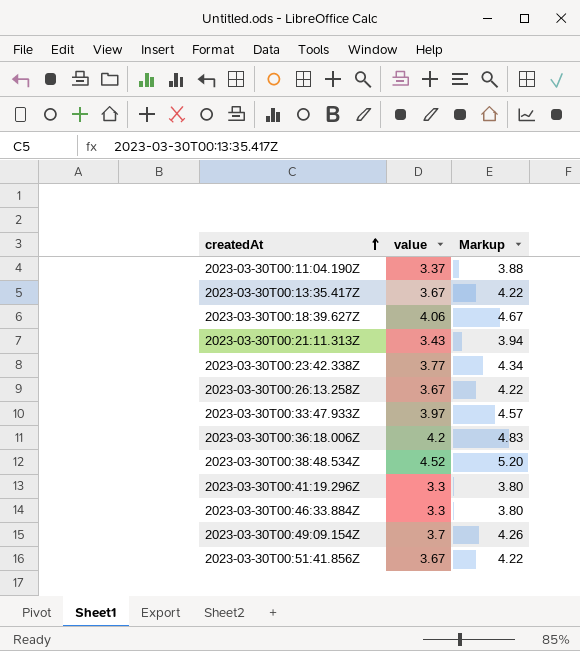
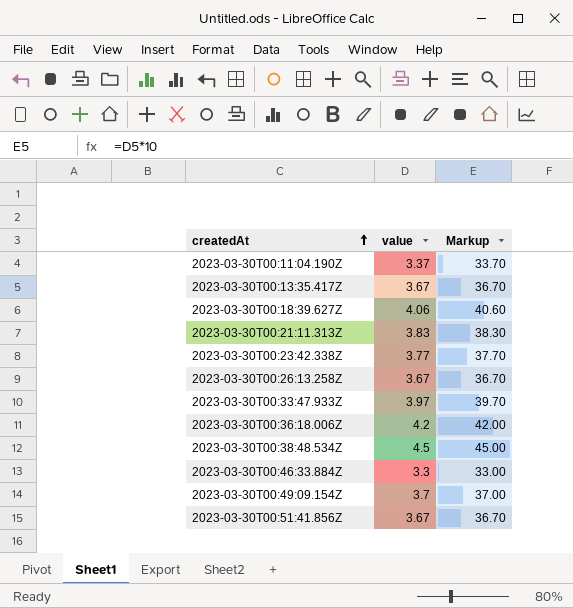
column Markup | formula: [value] * 1.15 -> [value] * 10
row 2023-03-30T00:41:19.296Z: 3.3 | 3.80 -> none
2023-03-30T00:21:11.313Z | value: 3.43 -> 3.83
2023-03-30T00:38:48.534Z | value: 4.52 -> 4.5

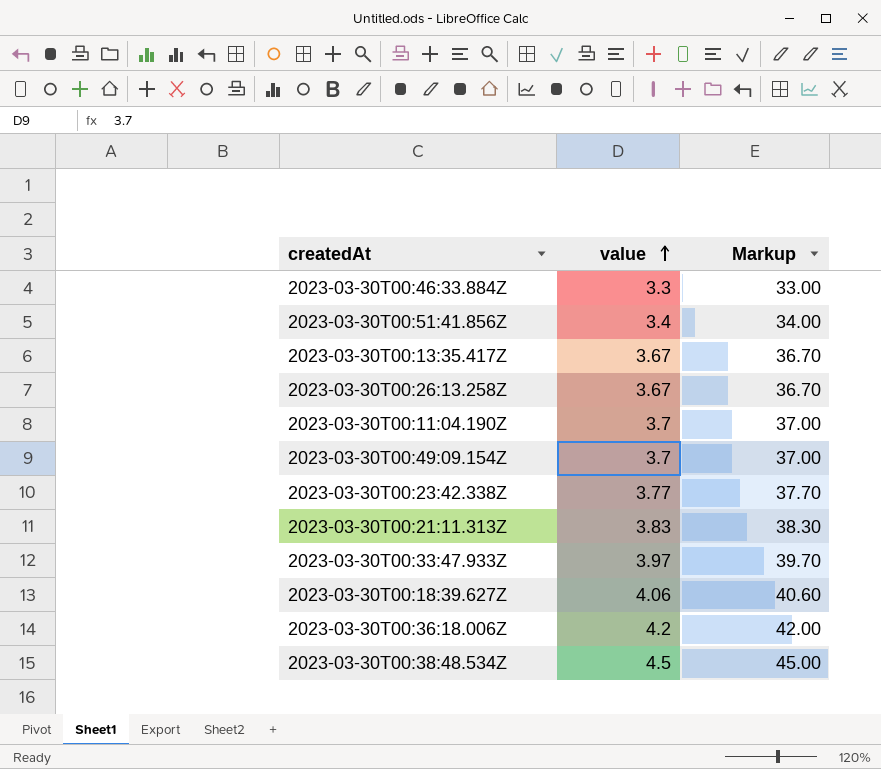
row order: createdAt ascending -> value ascending
2023-03-30T00:51:41.856Z | value: 3.67 -> 3.4
2023-03-30T00:51:41.856Z | Markup: 36.70 -> 34.00
2023-03-30T00:11:04.190Z | value: 3.37 -> 3.7
2023-03-30T00:11:04.190Z | Markup: 33.70 -> 37.00

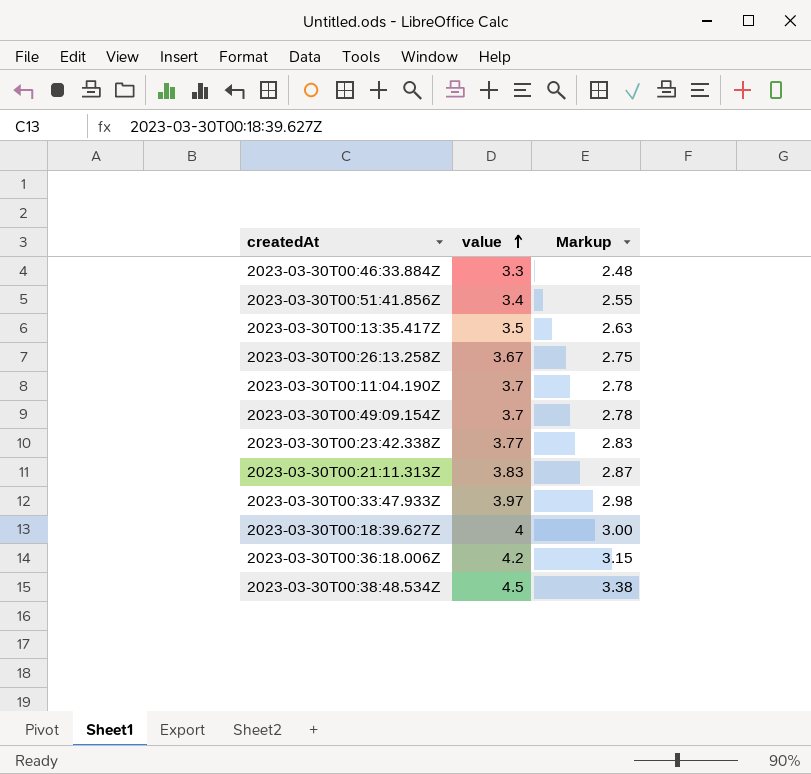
column Markup | formula: [value] * 10 -> [value] * 0.75
2023-03-30T00:13:35.417Z | value: 3.67 -> 3.5
2023-03-30T00:18:39.627Z | value: 4.06 -> 4

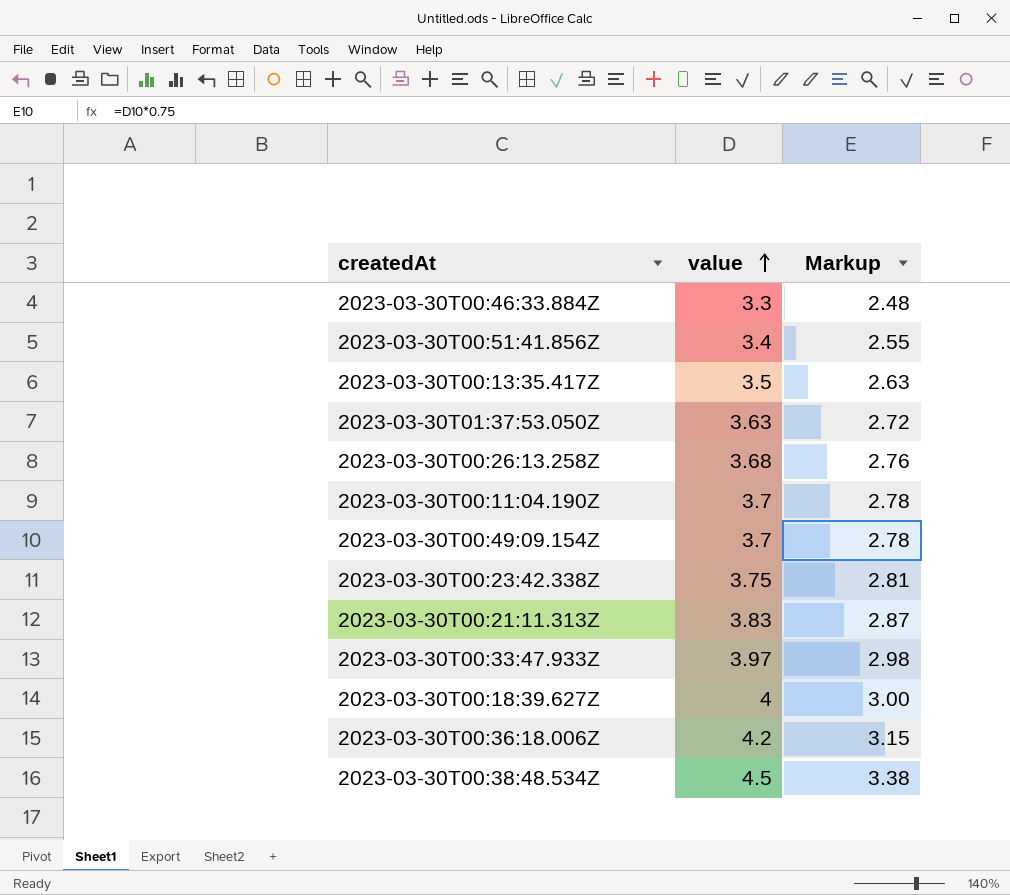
row 2023-03-30T01:37:53.050Z: none -> 3.63 | 2.72
2023-03-30T00:26:13.258Z | value: 3.67 -> 3.68
2023-03-30T00:26:13.258Z | Markup: 2.75 -> 2.76
2023-03-30T00:23:42.338Z | value: 3.77 -> 3.75
2023-03-30T00:23:42.338Z | Markup: 2.83 -> 2.81

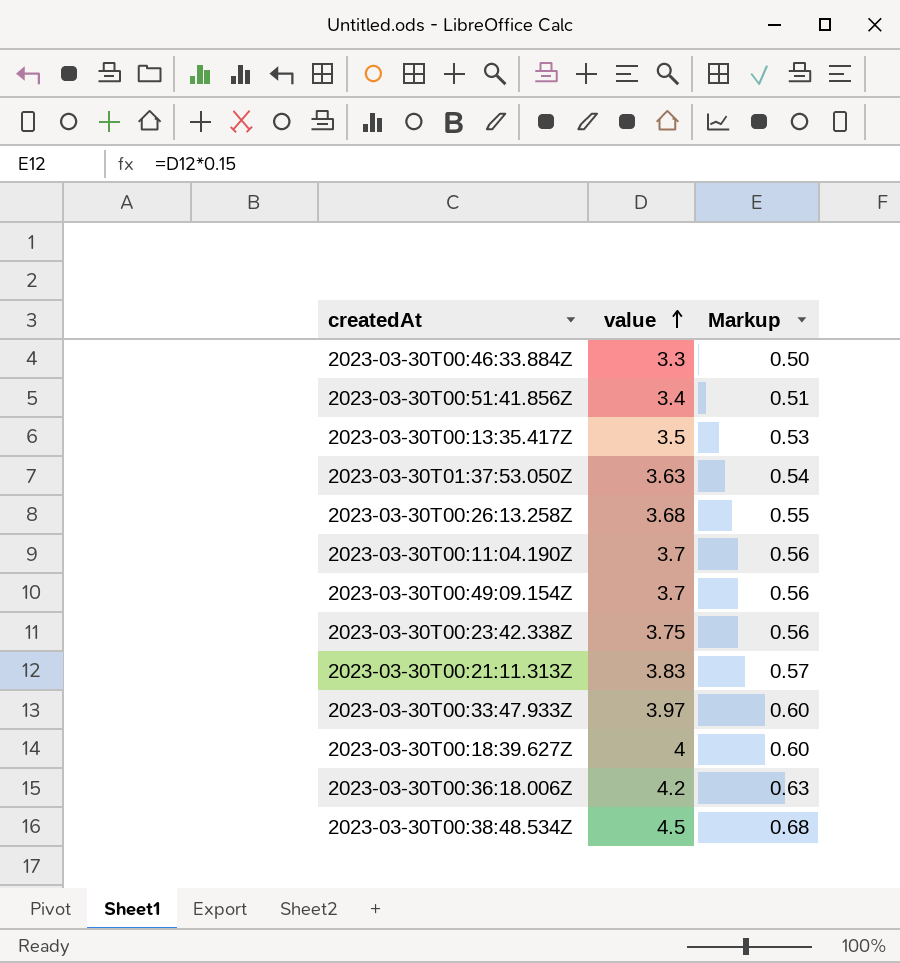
column Markup | formula: [value] * 0.75 -> [value] * 0.15

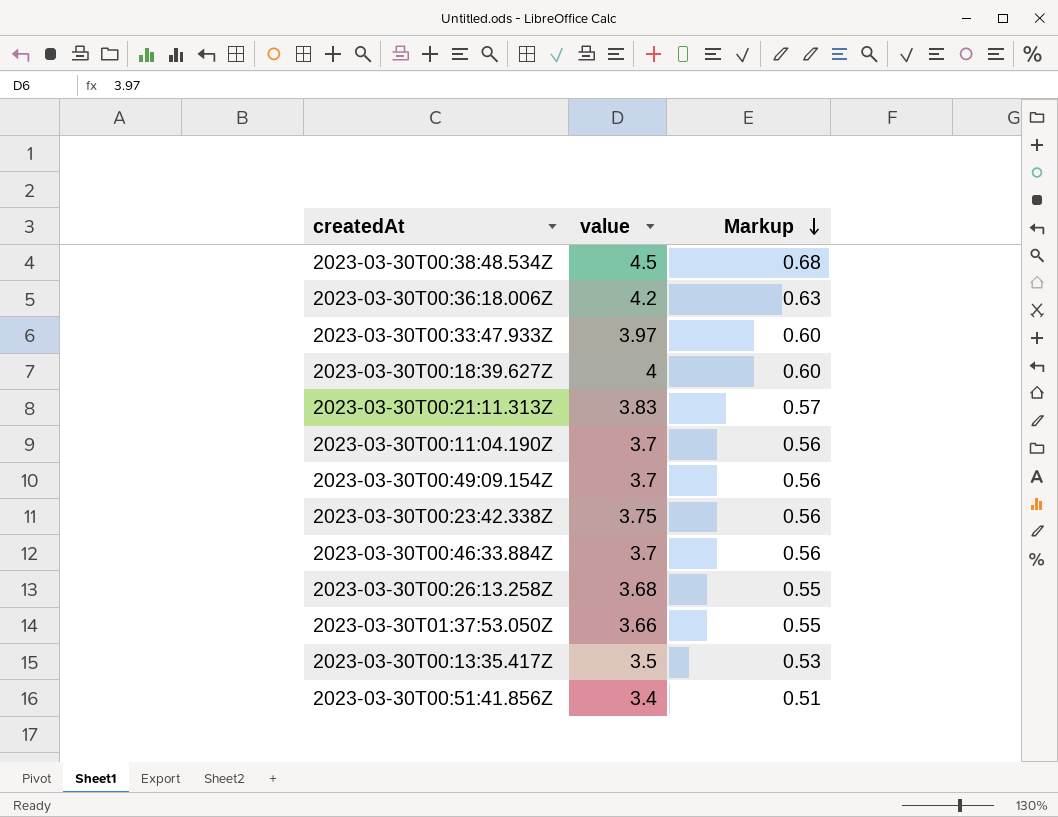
row order: value ascending -> Markup descending
2023-03-30T00:46:33.884Z | value: 3.3 -> 3.7
2023-03-30T00:46:33.884Z | Markup: 0.50 -> 0.56
2023-03-30T01:37:53.050Z | value: 3.63 -> 3.66
2023-03-30T01:37:53.050Z | Markup: 0.54 -> 0.55

